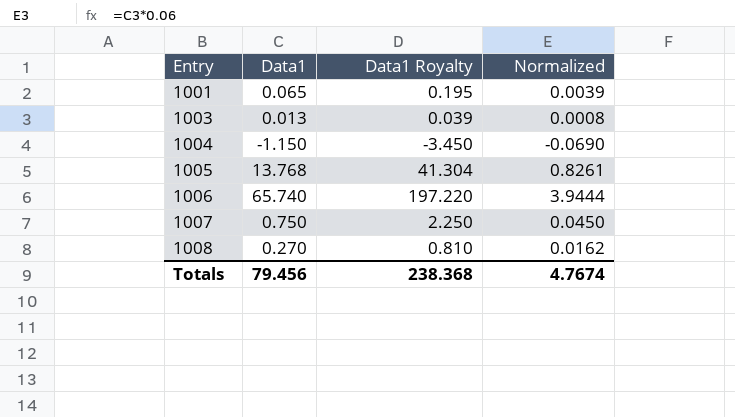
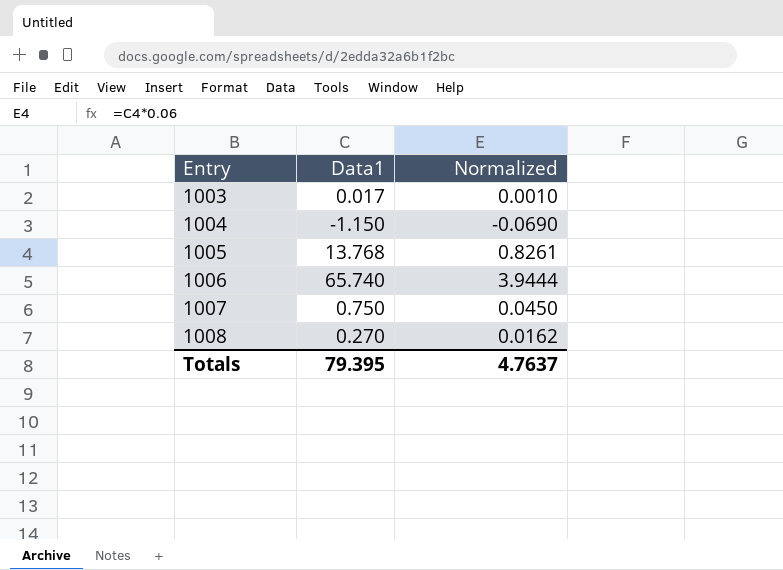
column Data1 Royalty | formula: [Data1] * 3 -> none
row 1001: 0.065 | 0.195 | 0.0039 -> none
1003 | Data1: 0.013 -> 0.017
1003 | Normalized: 0.0008 -> 0.0010
Totals | Data1: 79.456 -> 79.395
Totals | Normalized: 4.7674 -> 4.7637

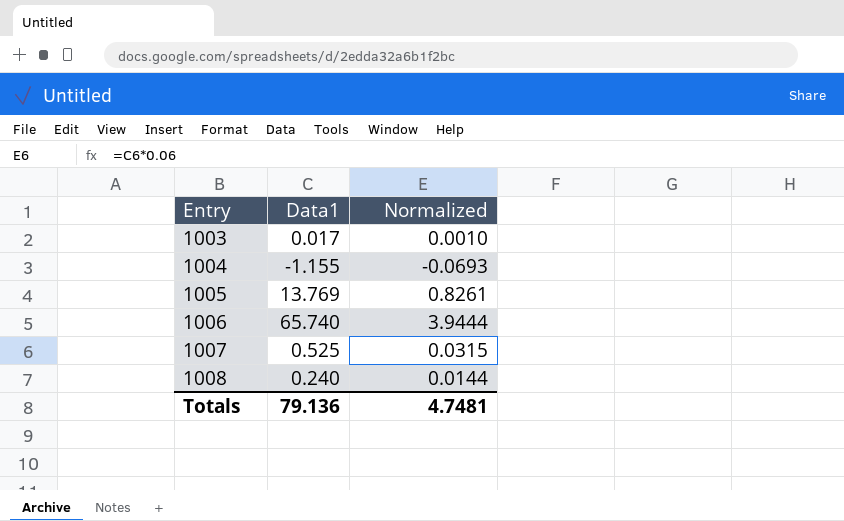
1004 | Data1: -1.150 -> -1.155
1004 | Normalized: -0.0690 -> -0.0693
1005 | Data1: 13.768 -> 13.769
1007 | Data1: 0.750 -> 0.525
1007 | Normalized: 0.0450 -> 0.0315
1008 | Data1: 0.270 -> 0.240
1008 | Normalized: 0.0162 -> 0.0144
Totals | Data1: 79.395 -> 79.136
Totals | Normalized: 4.7637 -> 4.7481

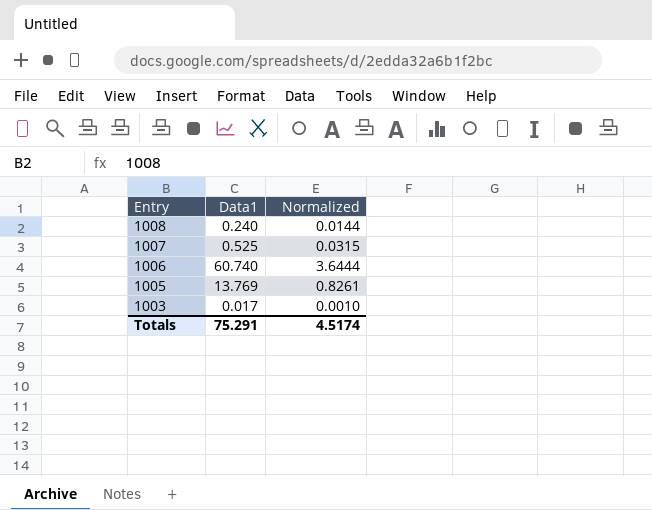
row order: Entry ascending -> Entry descending
row 1004: -1.155 | -0.0693 -> none
1006 | Data1: 65.740 -> 60.740
1006 | Normalized: 3.9444 -> 3.6444
Totals | Data1: 79.136 -> 75.291
Totals | Normalized: 4.7481 -> 4.5174

